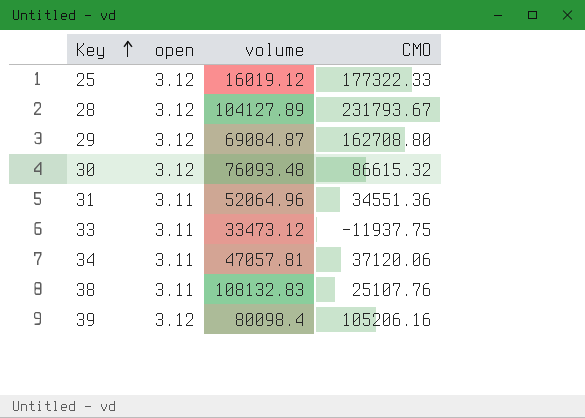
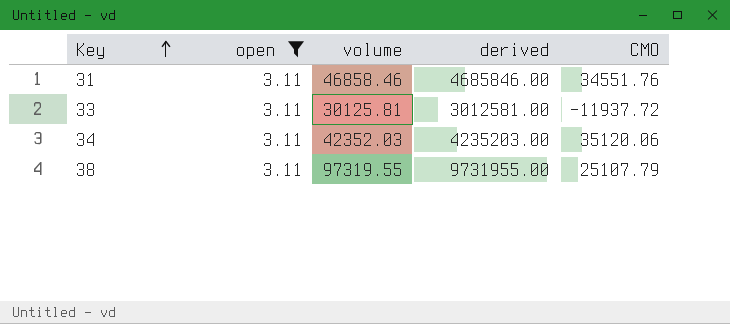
filter: none -> open = 3.11
column derived | formula: none -> [volume] * 100
31 | volume: 52064.96 -> 46858.46
31 | CMO: 34551.36 -> 34551.76
33 | volume: 33473.12 -> 30125.81
33 | CMO: -11937.75 -> -11937.72
34 | volume: 47057.81 -> 42352.03
34 | CMO: 37120.06 -> 35120.06
38 | volume: 108132.83 -> 97319.55
38 | CMO: 25107.76 -> 25107.79

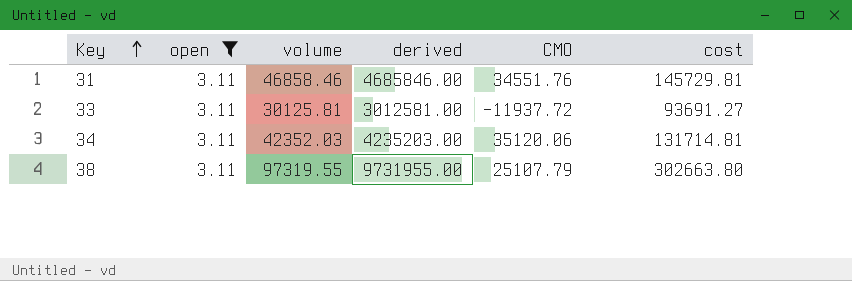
column cost | formula: none -> [open] * [volume]

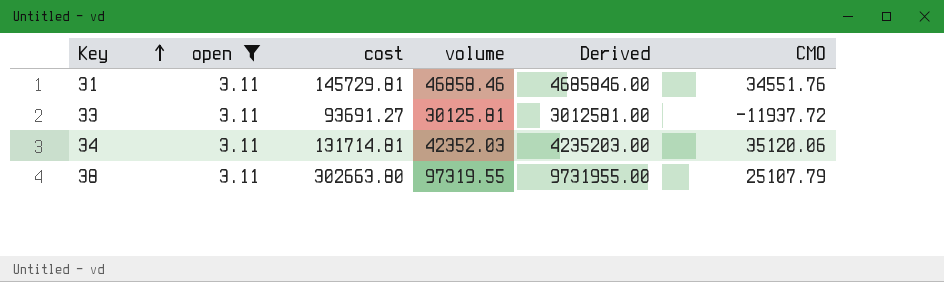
column cost | position: 6 -> 3
column name: derived -> Derived

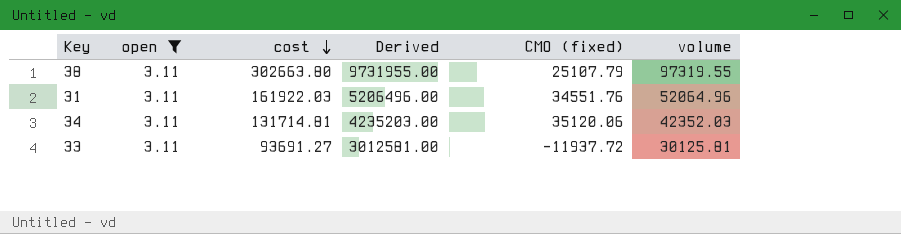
row order: Key ascending -> cost descending
column name: CMO -> CMO (fixed)
column volume | position: 4 -> 6
31 | cost: 145729.81 -> 161922.03
31 | Derived: 4685846.00 -> 5206496.00
31 | volume: 46858.46 -> 52064.96

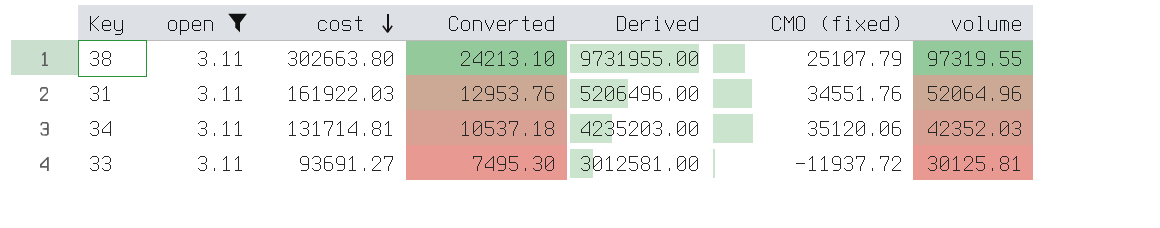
column Converted | formula: none -> [cost] * 0.08

